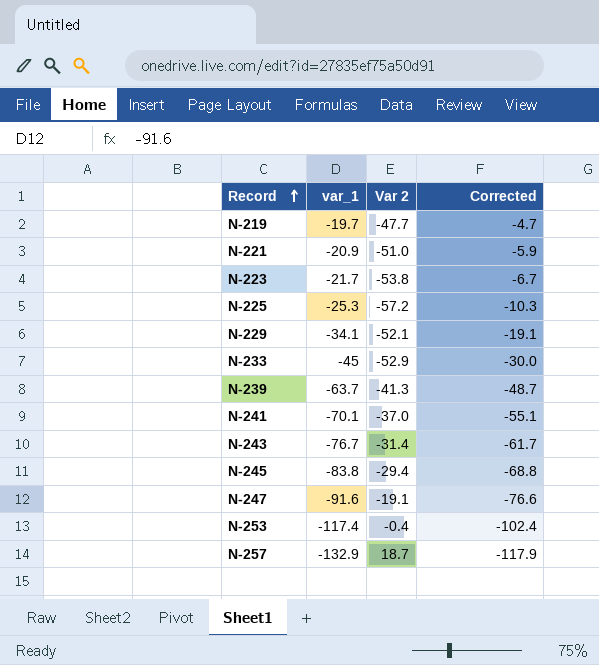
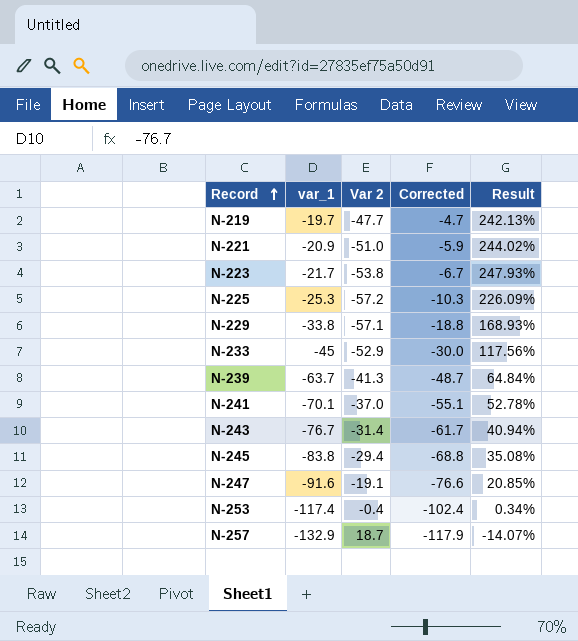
column Result | formula: none -> [Var 2] / [var_1]
N-229 | var_1: -34.1 -> -33.8
N-229 | Var 2: -52.1 -> -57.1
N-229 | Corrected: -19.1 -> -18.8

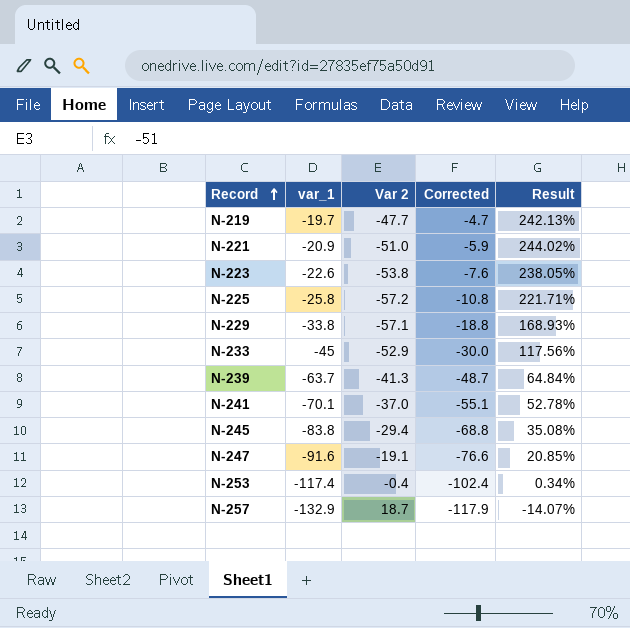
row N-243: -76.7 | -31.4 | -61.7 | 40.94% -> none
N-223 | var_1: -21.7 -> -22.6
N-223 | Corrected: -6.7 -> -7.6
N-223 | Result: 247.93% -> 238.05%
N-225 | var_1: -25.3 -> -25.8
N-225 | Corrected: -10.3 -> -10.8
N-225 | Result: 226.09% -> 221.71%

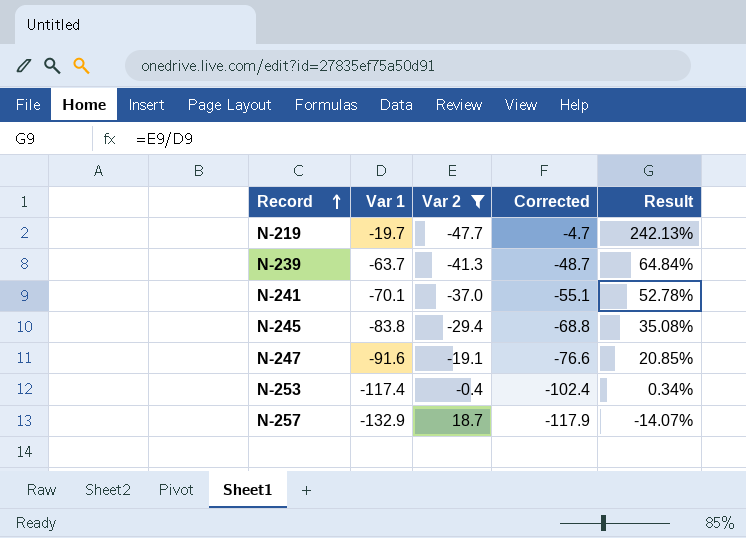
filter: none -> Var 2 >= -47.7
column name: var_1 -> Var 1

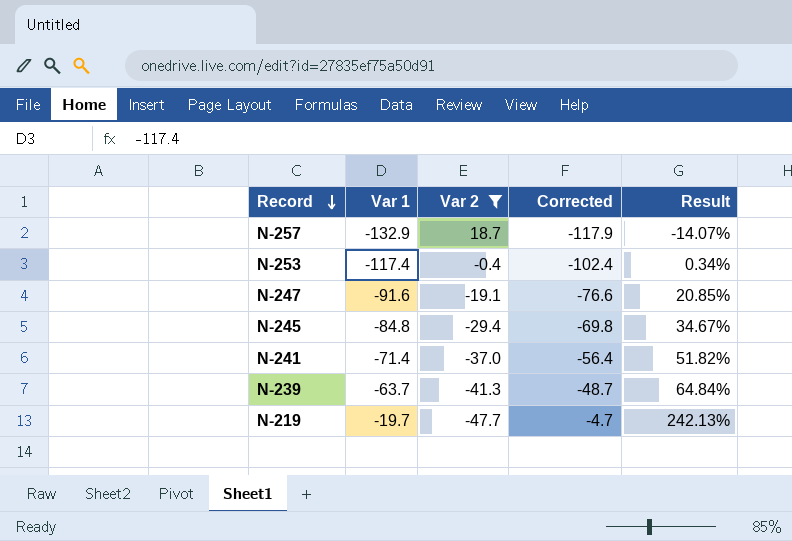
row order: Record ascending -> Record descending
N-245 | Var 1: -83.8 -> -84.8
N-245 | Corrected: -68.8 -> -69.8
N-245 | Result: 35.08% -> 34.67%
N-241 | Var 1: -70.1 -> -71.4
N-241 | Corrected: -55.1 -> -56.4
N-241 | Result: 52.78% -> 51.82%

